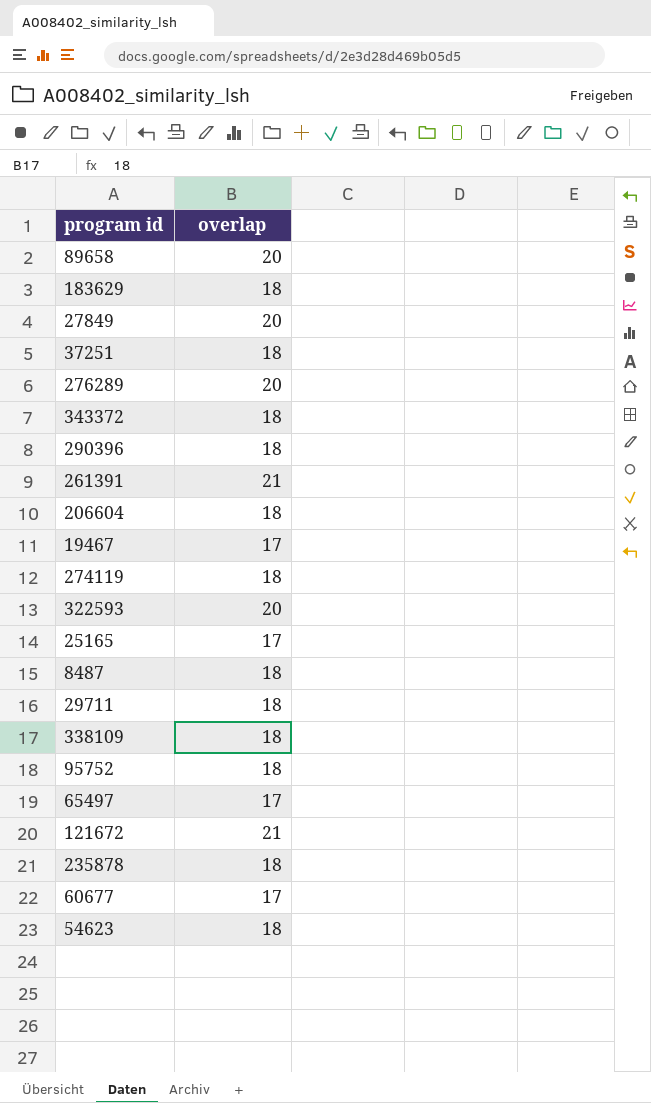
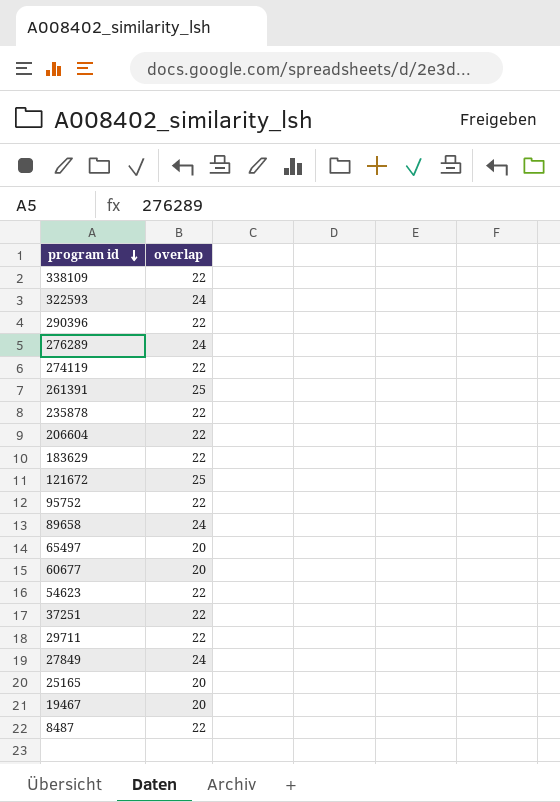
row order: none -> program id descending
row 343372: 18 -> none
338109 | overlap: 18 -> 22
322593 | overlap: 20 -> 24
290396 | overlap: 18 -> 22
276289 | overlap: 20 -> 24
274119 | overlap: 18 -> 22
261391 | overlap: 21 -> 25
235878 | overlap: 18 -> 22
206604 | overlap: 18 -> 22
183629 | overlap: 18 -> 22
121672 | overlap: 21 -> 25
95752 | overlap: 18 -> 22
89658 | overlap: 20 -> 24
65497 | overlap: 17 -> 20
60677 | overlap: 17 -> 20
54623 | overlap: 18 -> 22
37251 | overlap: 18 -> 22
29711 | overlap: 18 -> 22
27849 | overlap: 20 -> 24
25165 | overlap: 17 -> 20
19467 | overlap: 17 -> 20
8487 | overlap: 18 -> 22

